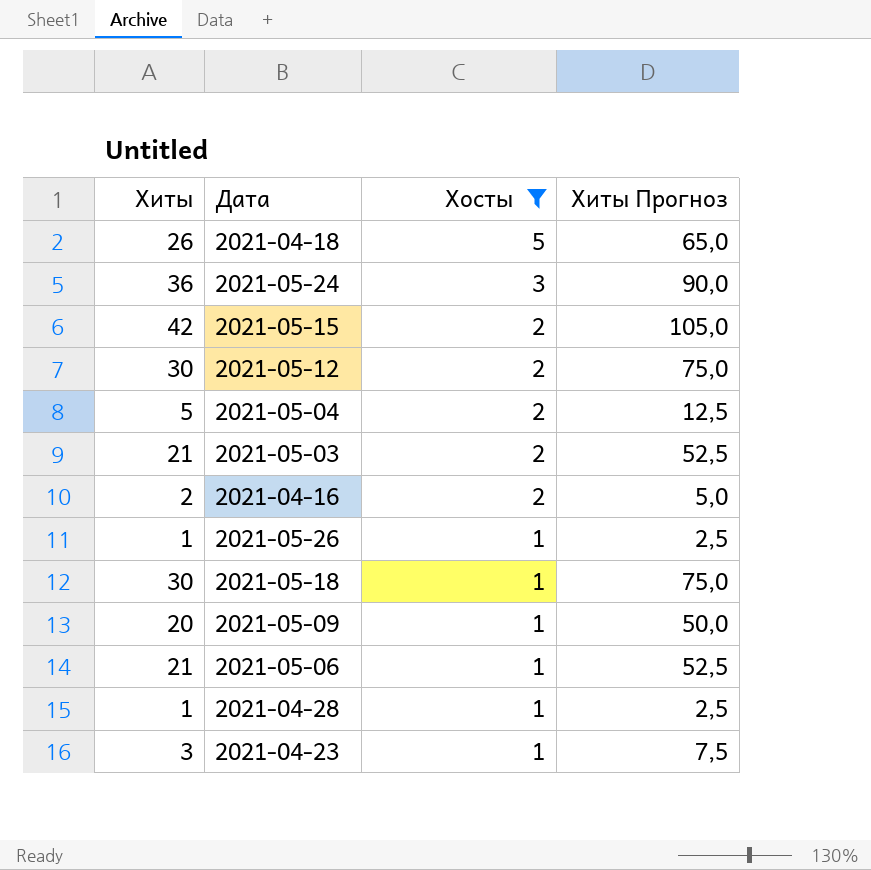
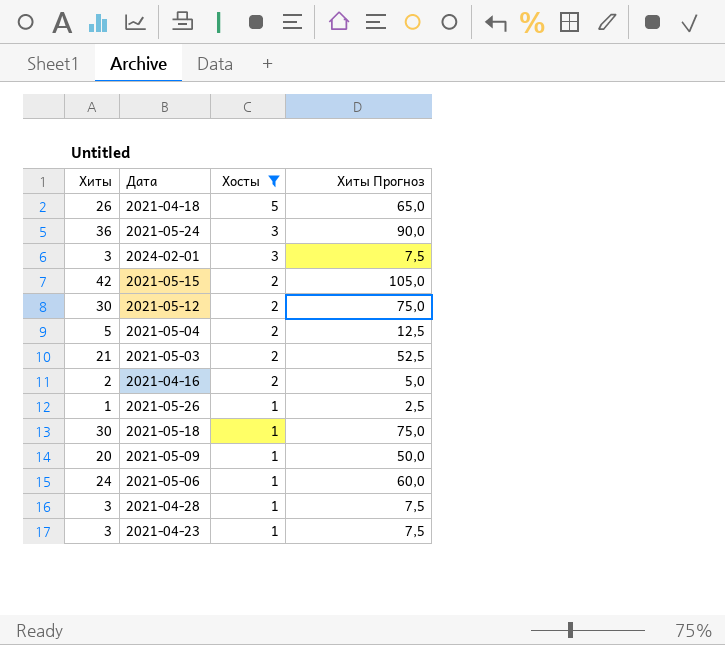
row 2024-02-01: none -> 3 | 3 | 7,5
2021-05-06 | Хиты: 21 -> 24
2021-05-06 | Хиты Прогноз: 52,5 -> 60,0
2021-04-28 | Хиты: 1 -> 3
2021-04-28 | Хиты Прогноз: 2,5 -> 7,5

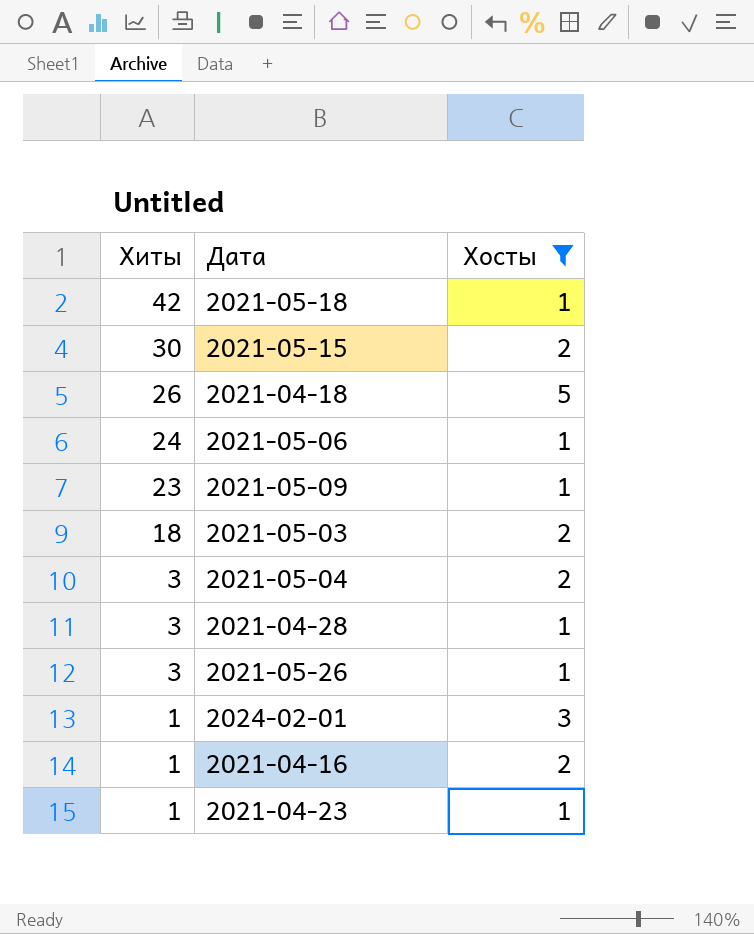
row order: Хосты descending -> Хиты descending
column Хиты Прогноз | formula: [Хиты] * 2,5 -> none
row 2021-05-24: 36 | 3 | 90,0 -> none
row 2021-05-12: 30 | 2 | 75,0 -> none
2021-05-18 | Хиты: 30 -> 42
2021-05-15 | Хиты: 42 -> 30
2021-05-09 | Хиты: 20 -> 23
2021-05-03 | Хиты: 21 -> 18
2021-05-04 | Хиты: 5 -> 3
2021-05-26 | Хиты: 1 -> 3
2024-02-01 | Хиты: 3 -> 1
2021-04-16 | Хиты: 2 -> 1
2021-04-23 | Хиты: 3 -> 1

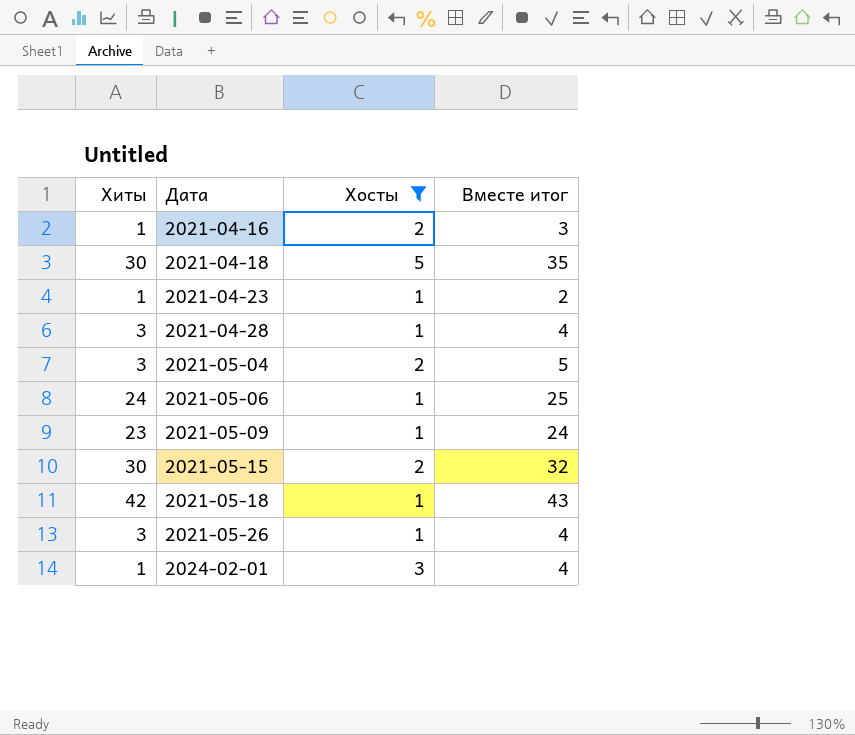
row order: Хиты descending -> Дата ascending
column Вместе итог | formula: none -> [Хиты] + [Хосты]
row 2021-05-03: 18 | 2 -> none
2021-04-18 | Хиты: 26 -> 30

